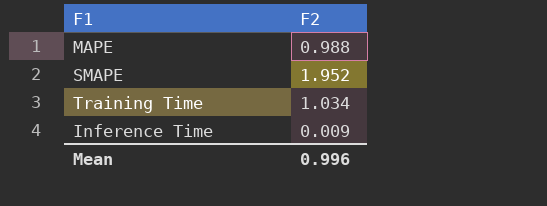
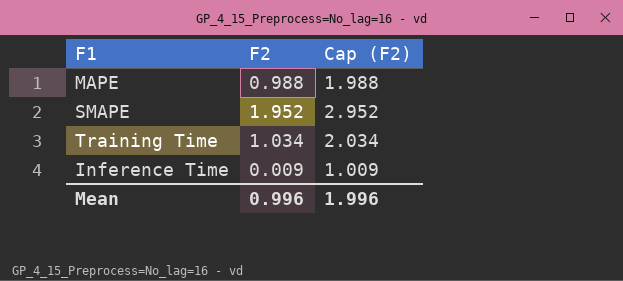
column Cap (F2) | formula: none -> [F2] + 1

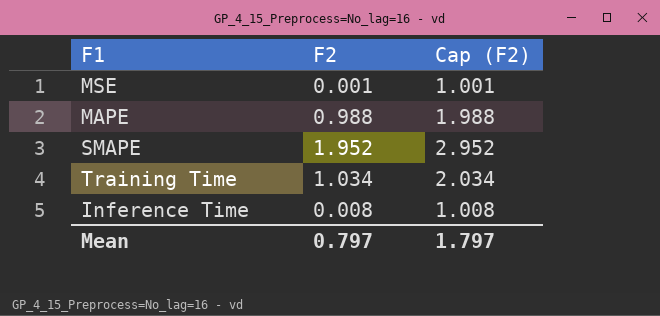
row MSE: none -> 0.001 | 1.001
Inference Time | F2: 0.009 -> 0.008
Inference Time | Cap (F2): 1.009 -> 1.008
Mean | F2: 0.996 -> 0.797
Mean | Cap (F2): 1.996 -> 1.797

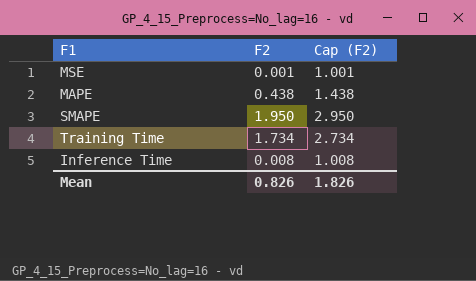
MAPE | F2: 0.988 -> 0.438
MAPE | Cap (F2): 1.988 -> 1.438
SMAPE | F2: 1.952 -> 1.950
SMAPE | Cap (F2): 2.952 -> 2.950
Training Time | F2: 1.034 -> 1.734
Training Time | Cap (F2): 2.034 -> 2.734
Mean | F2: 0.797 -> 0.826
Mean | Cap (F2): 1.797 -> 1.826

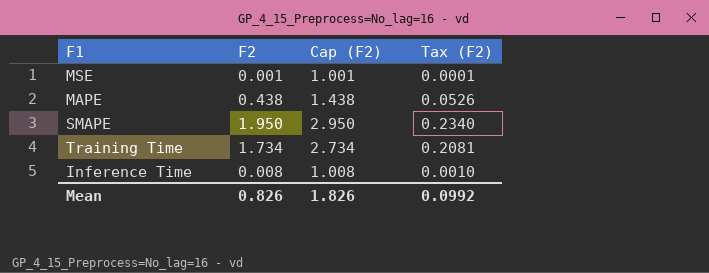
column Tax (F2) | formula: none -> [F2] * 0.12

